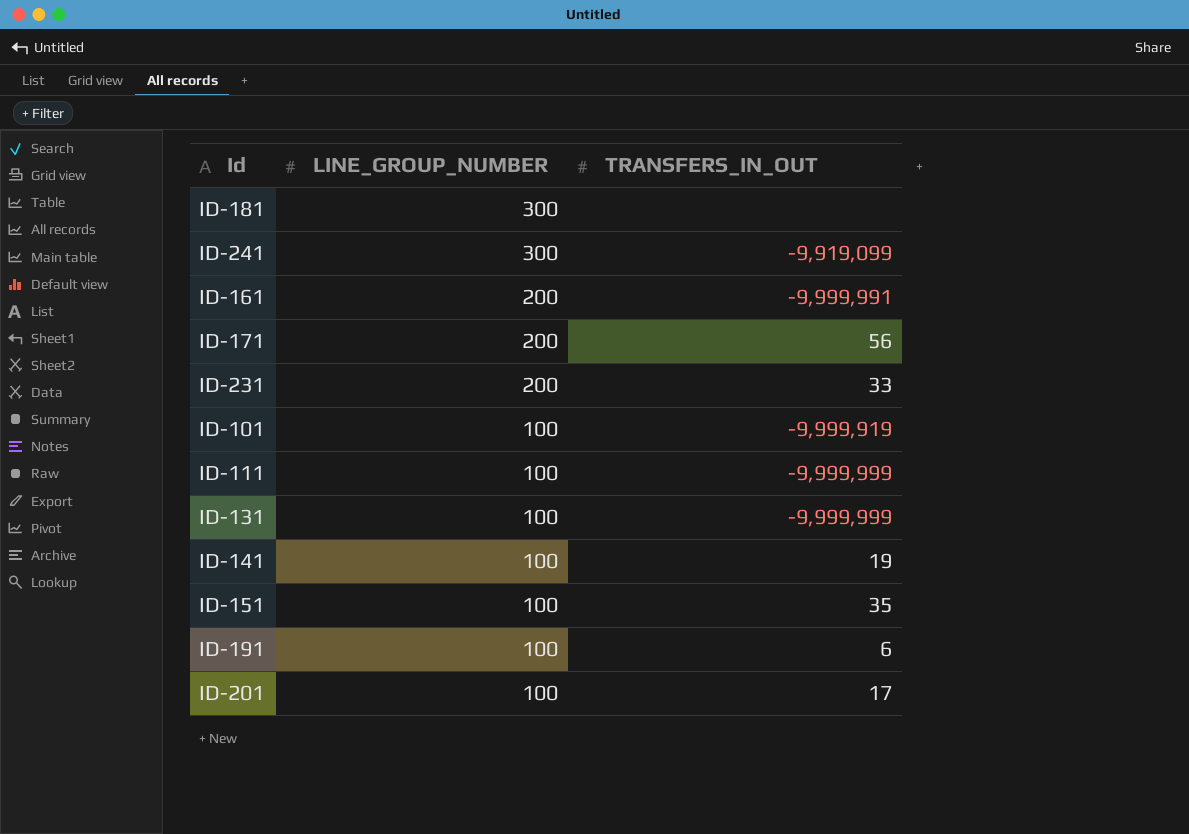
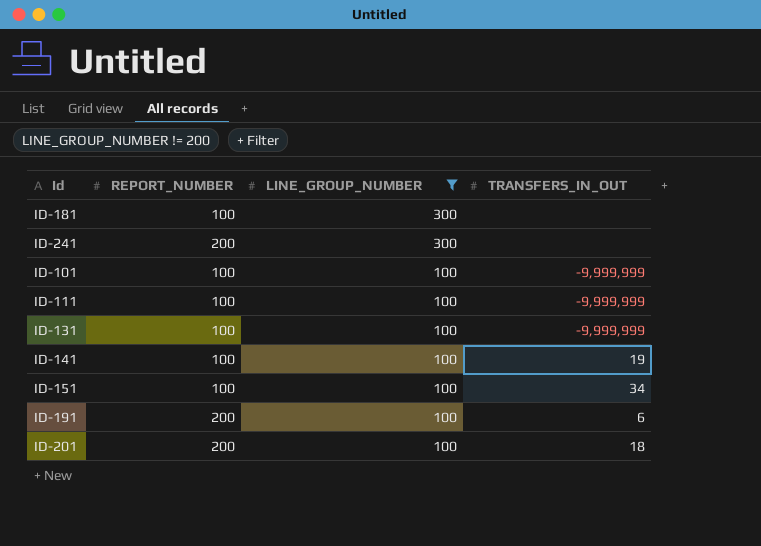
filter: none -> LINE_GROUP_NUMBER != 200
column REPORT_NUMBER | position: none -> 2
ID-241 | TRANSFERS_IN_OUT: -9,919,099 -> none
ID-101 | TRANSFERS_IN_OUT: -9,999,919 -> -9,999,999
ID-151 | TRANSFERS_IN_OUT: 35 -> 34
ID-201 | TRANSFERS_IN_OUT: 17 -> 18

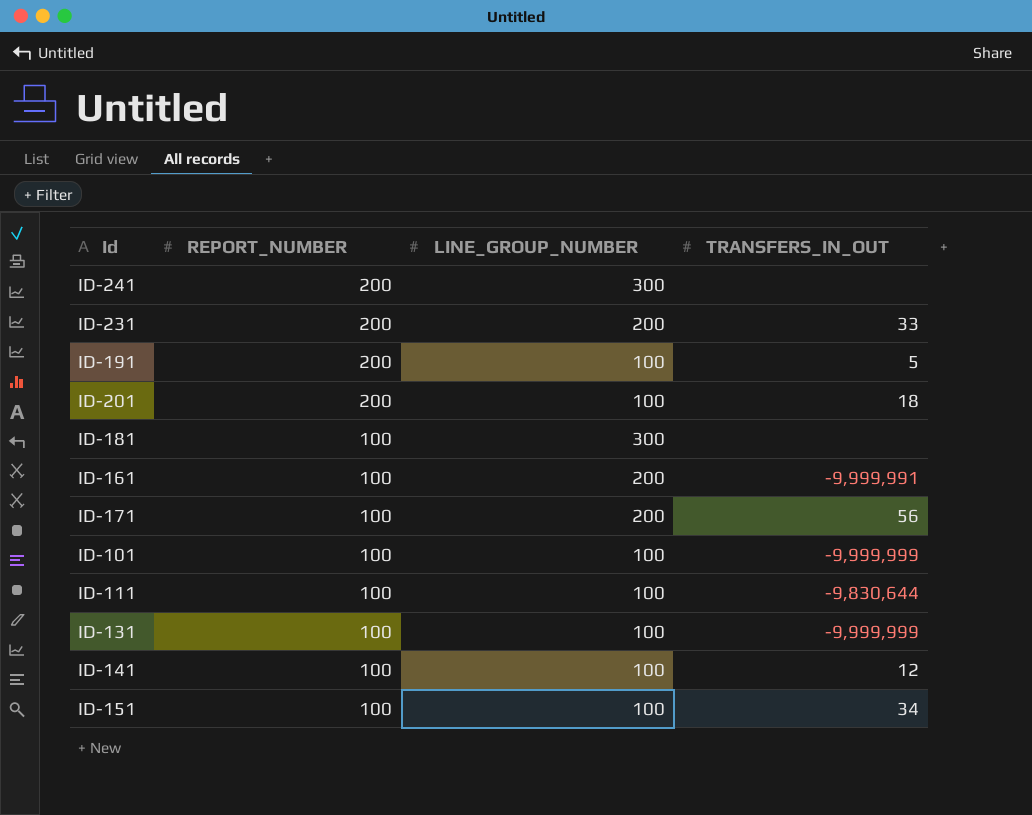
filter: LINE_GROUP_NUMBER != 200 -> none
row order: LINE_GROUP_NUMBER descending -> REPORT_NUMBER descending
ID-191 | TRANSFERS_IN_OUT: 6 -> 5
ID-111 | TRANSFERS_IN_OUT: -9,999,999 -> -9,830,644
ID-141 | TRANSFERS_IN_OUT: 19 -> 12

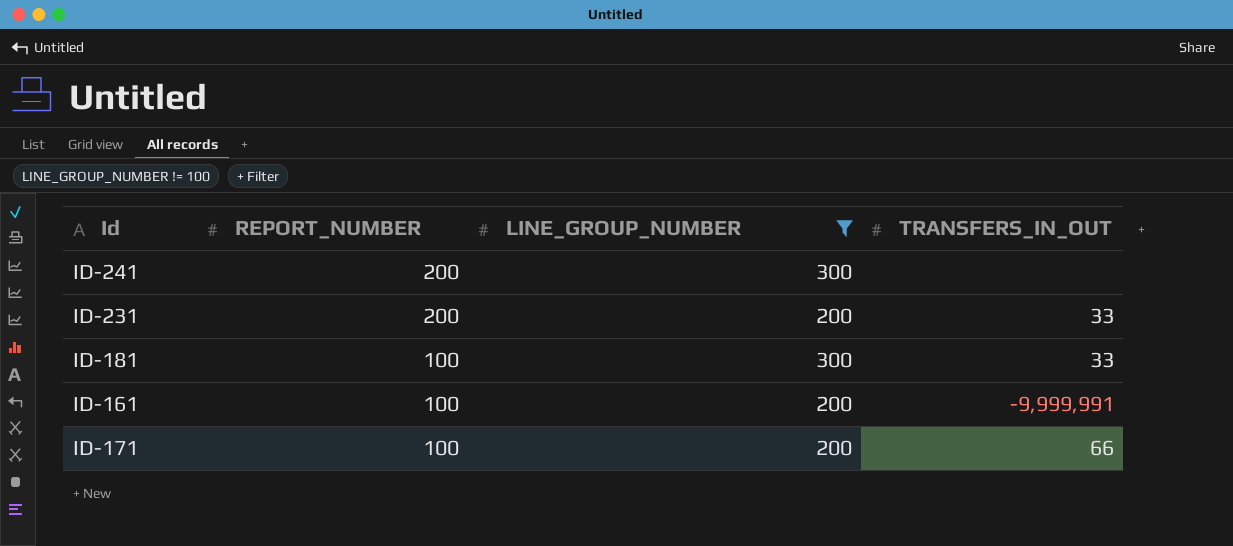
filter: none -> LINE_GROUP_NUMBER != 100
ID-181 | TRANSFERS_IN_OUT: none -> 33
ID-171 | TRANSFERS_IN_OUT: 56 -> 66

